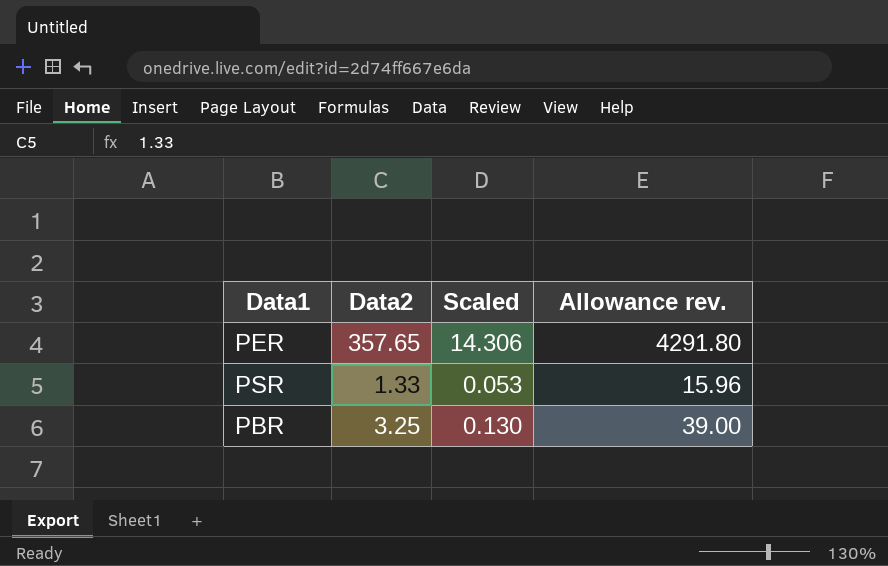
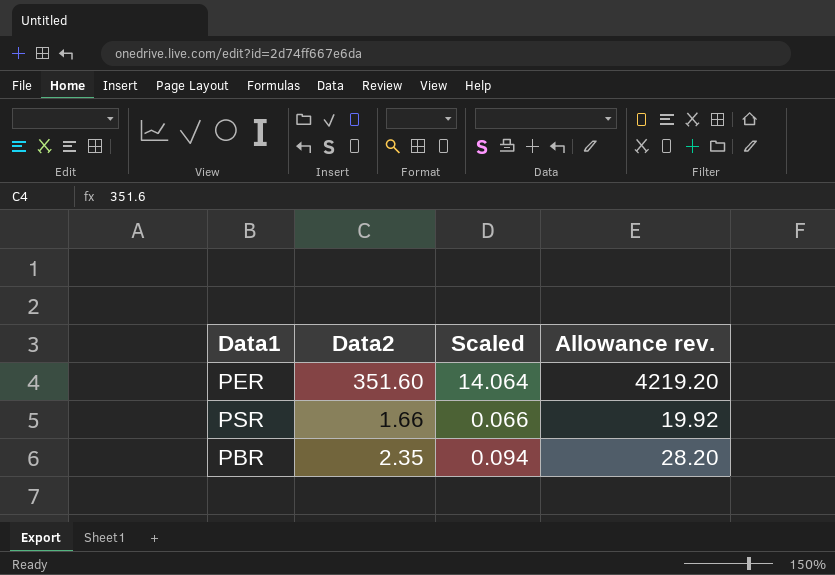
PER | Data2: 357.65 -> 351.60
PER | Scaled: 14.306 -> 14.064
PER | Allowance rev.: 4291.80 -> 4219.20
PSR | Data2: 1.33 -> 1.66
PSR | Scaled: 0.053 -> 0.066
PSR | Allowance rev.: 15.96 -> 19.92
PBR | Data2: 3.25 -> 2.35
PBR | Scaled: 0.130 -> 0.094
PBR | Allowance rev.: 39.00 -> 28.20

